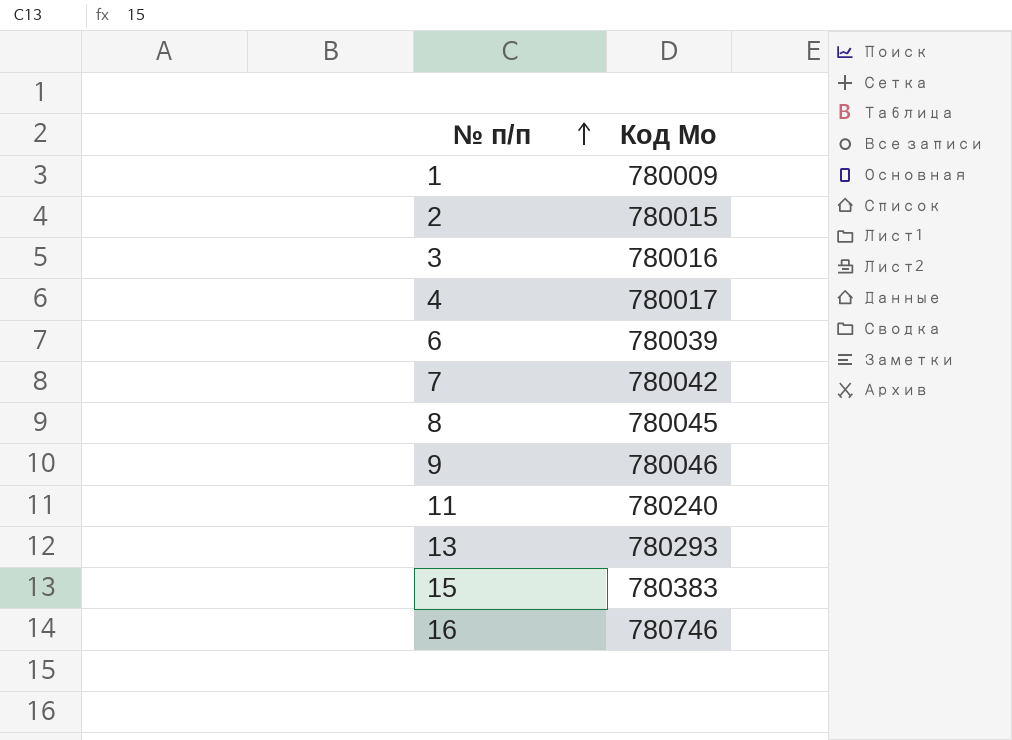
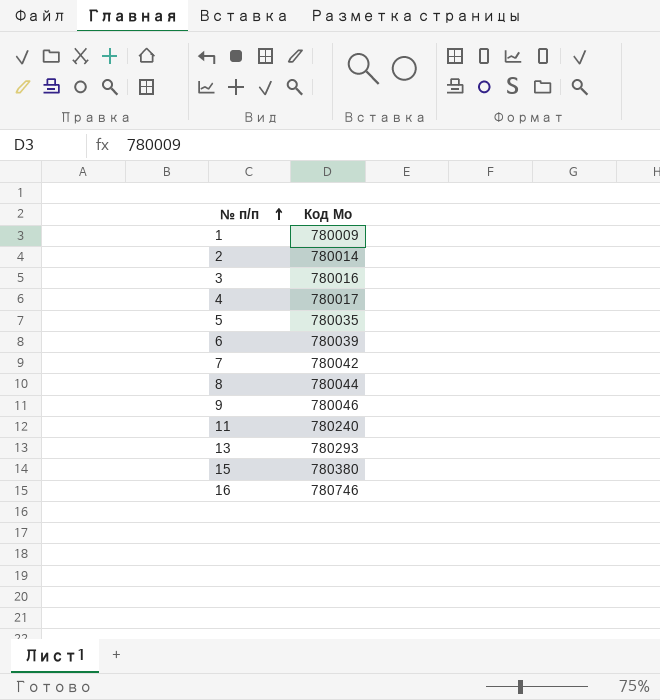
2 | Код Мо: 780015 -> 780014
row 5: none -> 780035
8 | Код Мо: 780045 -> 780044
15 | Код Мо: 780383 -> 780380

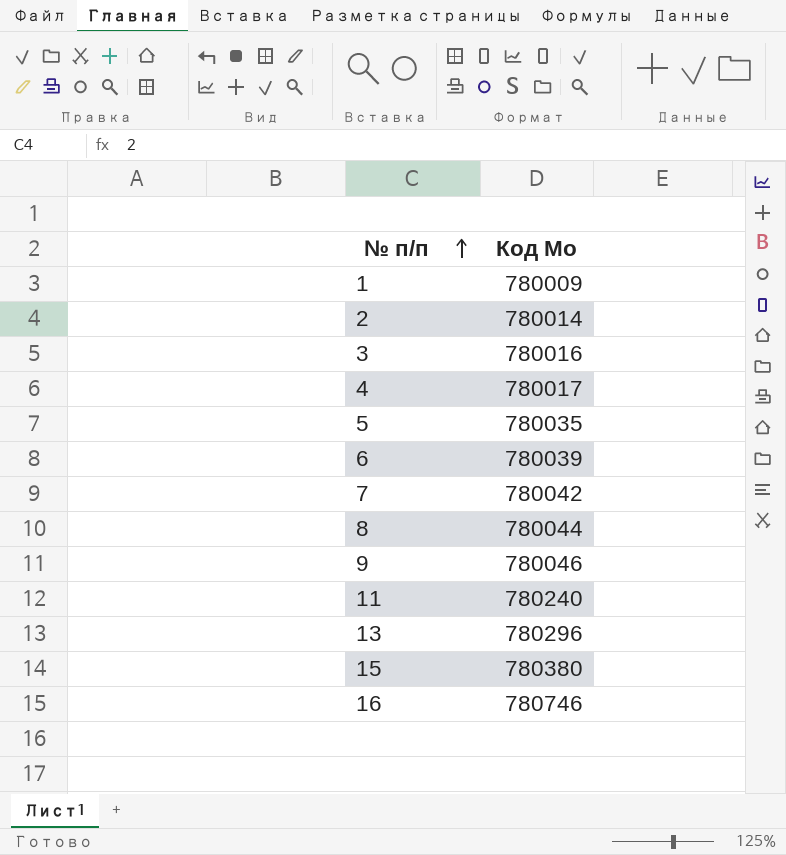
13 | Код Мо: 780293 -> 780296

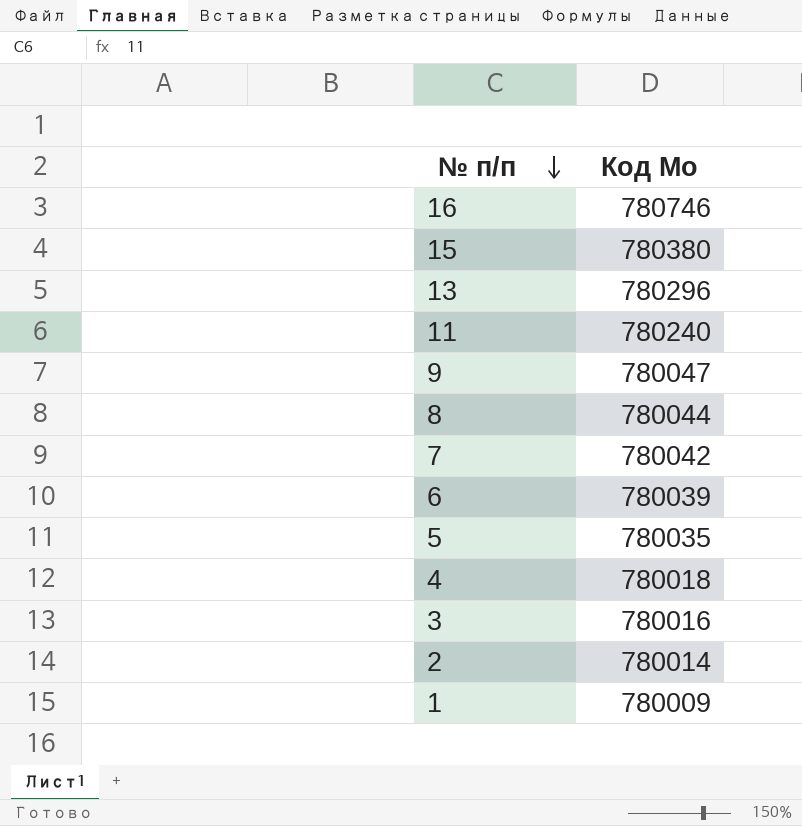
row order: № п/п ascending -> № п/п descending
9 | Код Мо: 780046 -> 780047
4 | Код Мо: 780017 -> 780018

